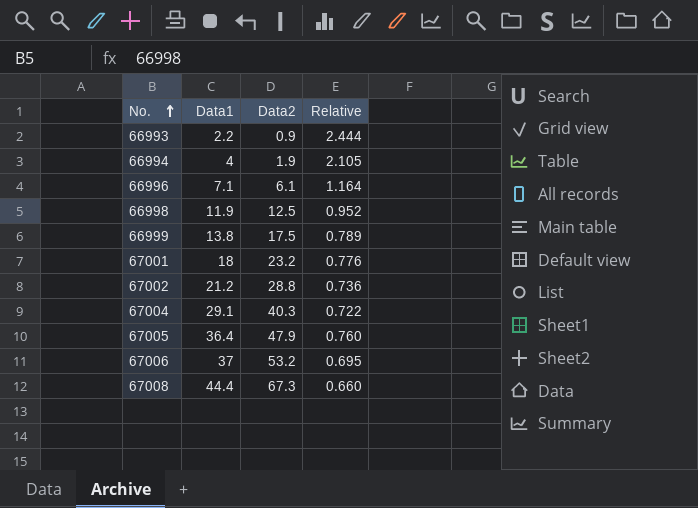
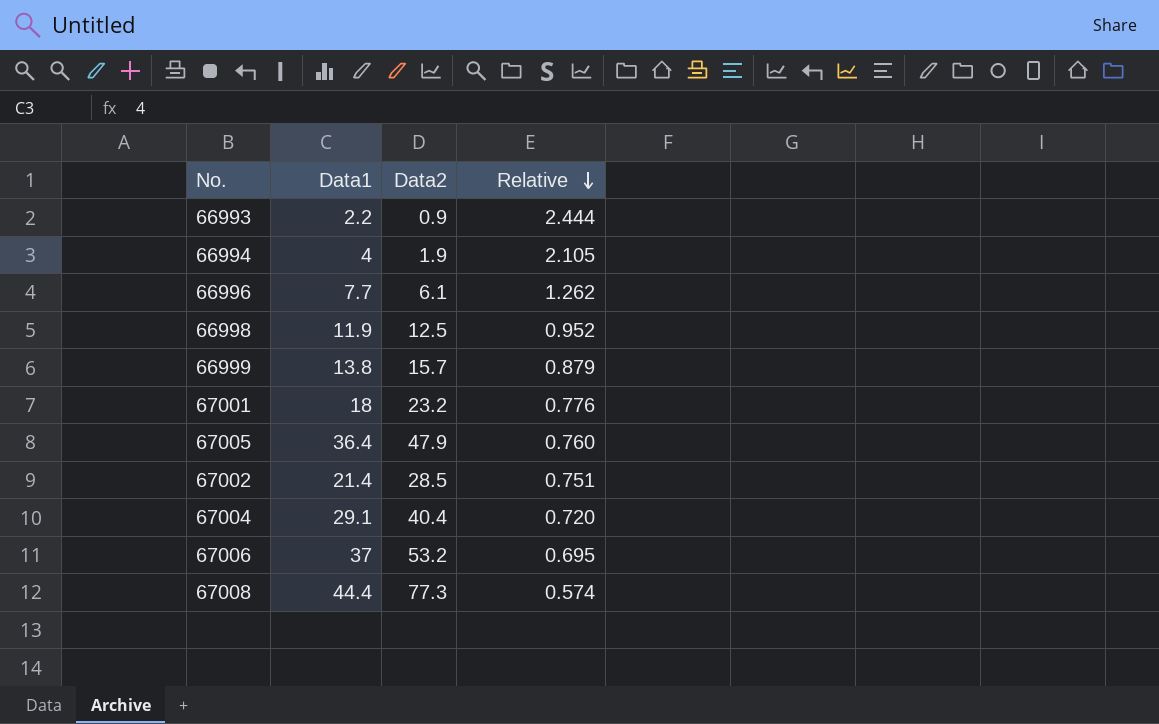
row order: No. ascending -> Relative descending
66996 | Data1: 7.1 -> 7.7
66996 | Relative: 1.164 -> 1.262
66999 | Data2: 17.5 -> 15.7
66999 | Relative: 0.789 -> 0.879
67002 | Data1: 21.2 -> 21.4
67002 | Data2: 28.8 -> 28.5
67002 | Relative: 0.736 -> 0.751
67004 | Data2: 40.3 -> 40.4
67004 | Relative: 0.722 -> 0.720
67008 | Data2: 67.3 -> 77.3
67008 | Relative: 0.660 -> 0.574

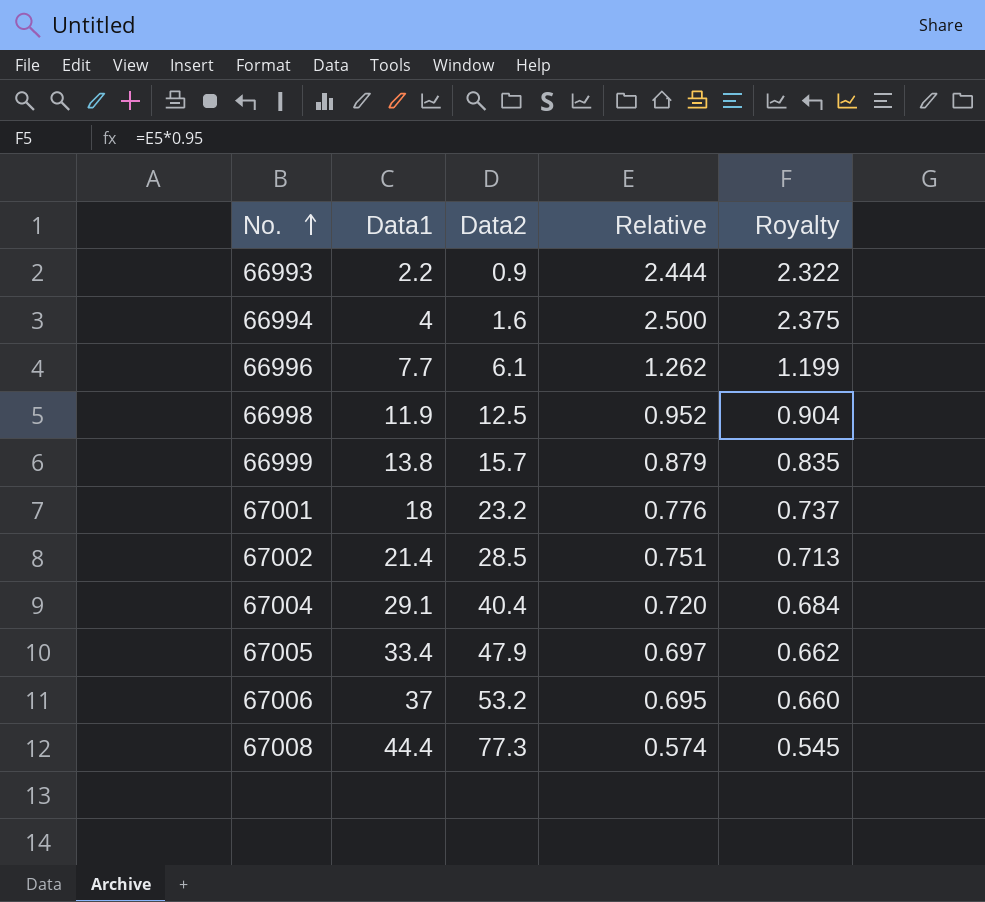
row order: Relative descending -> No. ascending
column Royalty | formula: none -> [Relative] * 0.95
66994 | Data2: 1.9 -> 1.6
66994 | Relative: 2.105 -> 2.500
67005 | Data1: 36.4 -> 33.4
67005 | Relative: 0.760 -> 0.697

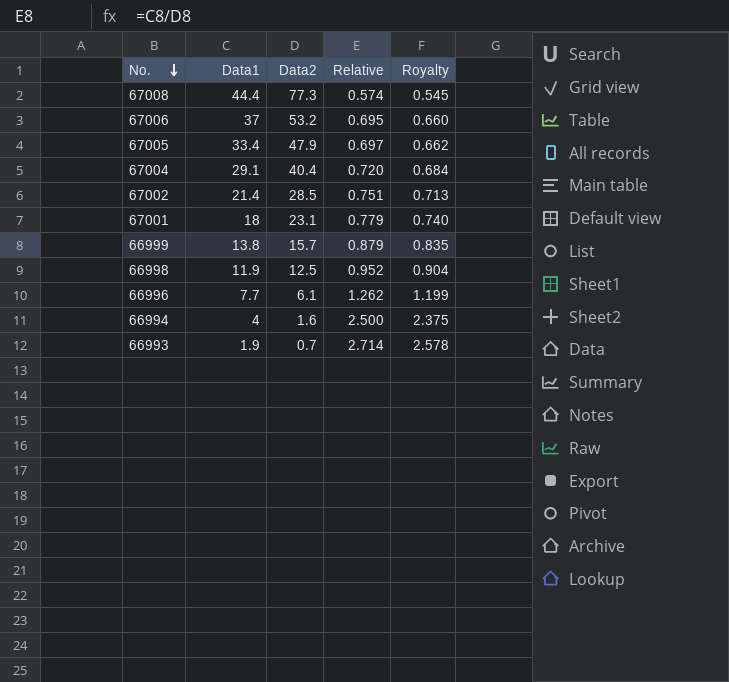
row order: No. ascending -> No. descending
67001 | Data2: 23.2 -> 23.1
67001 | Relative: 0.776 -> 0.779
67001 | Royalty: 0.737 -> 0.740
66993 | Data1: 2.2 -> 1.9
66993 | Data2: 0.9 -> 0.7
66993 | Relative: 2.444 -> 2.714
66993 | Royalty: 2.322 -> 2.578

